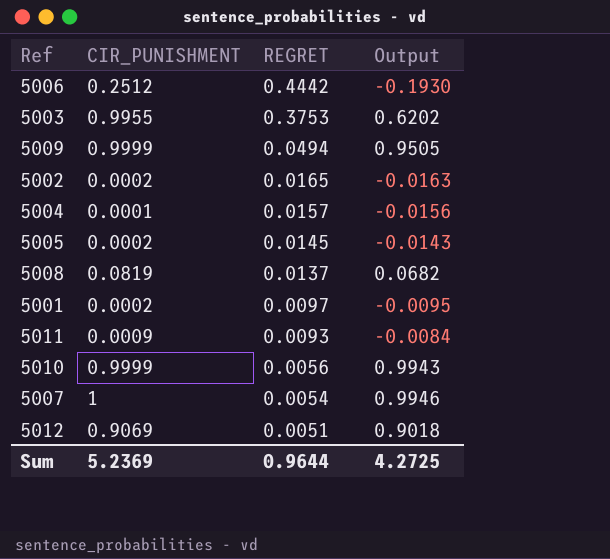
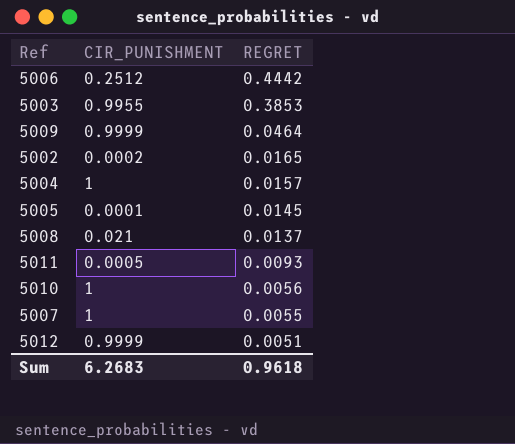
column Output | formula: [CIR_PUNISHMENT] - [REGRET] -> none
row 5001: 0.0002 | 0.0097 | -0.0095 -> none
5003 | REGRET: 0.3753 -> 0.3853
5009 | REGRET: 0.0494 -> 0.0464
5004 | CIR_PUNISHMENT: 0.0001 -> 1
5005 | CIR_PUNISHMENT: 0.0002 -> 0.0001
5008 | CIR_PUNISHMENT: 0.0819 -> 0.021
5011 | CIR_PUNISHMENT: 0.0009 -> 0.0005
5010 | CIR_PUNISHMENT: 0.9999 -> 1
5007 | REGRET: 0.0054 -> 0.0055
5012 | CIR_PUNISHMENT: 0.9069 -> 0.9999
Sum | CIR_PUNISHMENT: 5.2369 -> 6.2683
Sum | REGRET: 0.9644 -> 0.9618

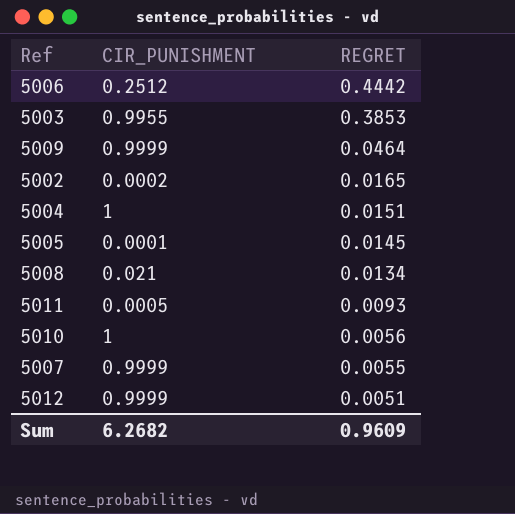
5004 | REGRET: 0.0157 -> 0.0151
5008 | REGRET: 0.0137 -> 0.0134
5007 | CIR_PUNISHMENT: 1 -> 0.9999
Sum | CIR_PUNISHMENT: 6.2683 -> 6.2682
Sum | REGRET: 0.9618 -> 0.9609

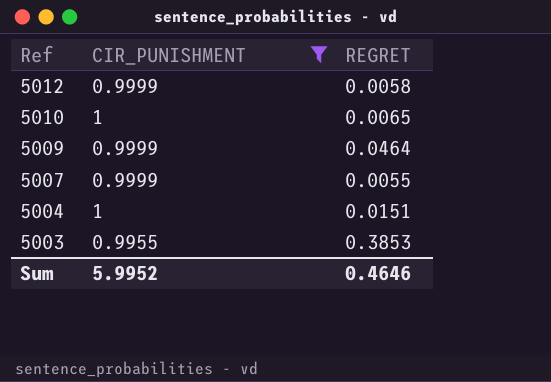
filter: none -> CIR_PUNISHMENT >= 0.9955
row order: REGRET descending -> Ref descending
5012 | REGRET: 0.0051 -> 0.0058
5010 | REGRET: 0.0056 -> 0.0065
Sum | CIR_PUNISHMENT: 6.2682 -> 5.9952
Sum | REGRET: 0.9609 -> 0.4646

